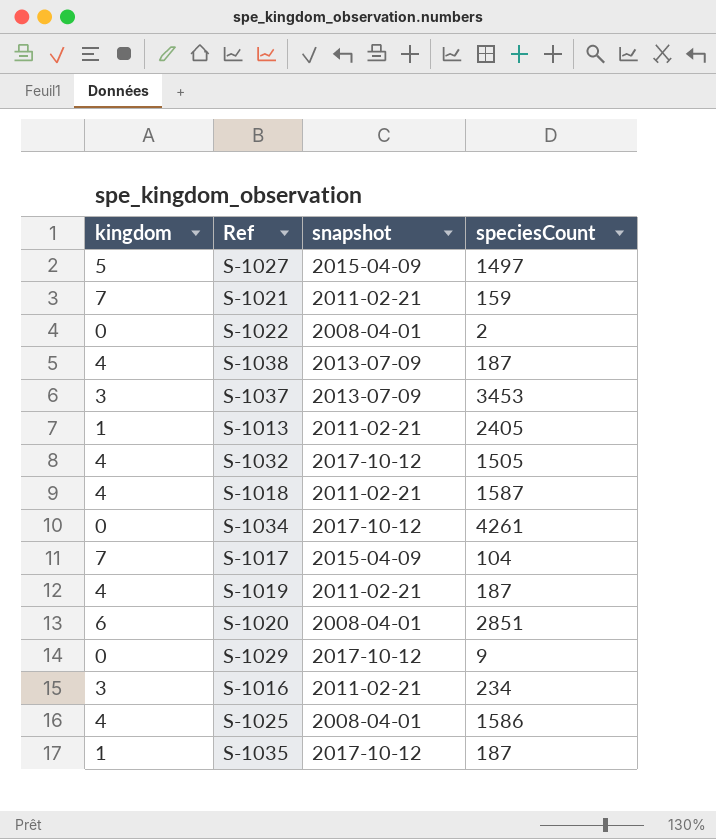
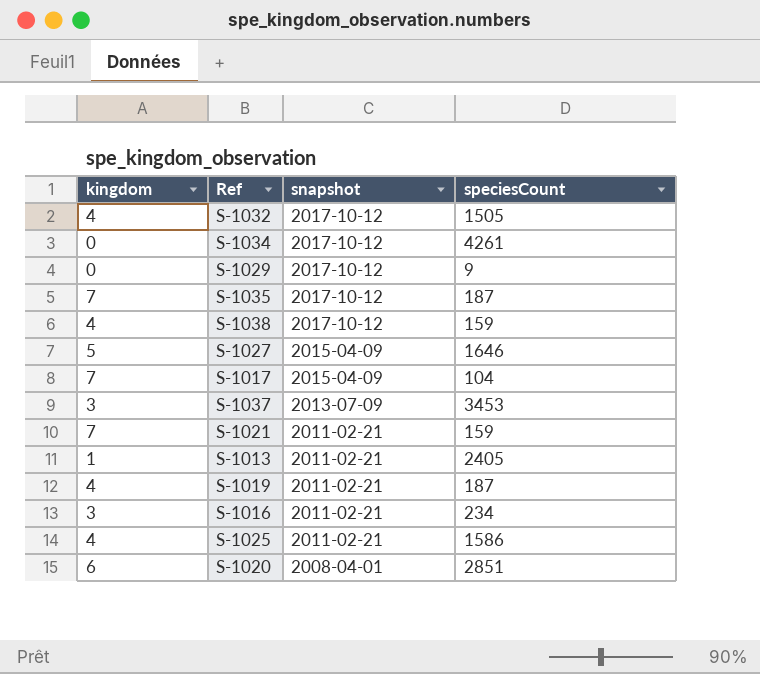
row order: none -> snapshot descending
row S-1022: 0 | 2008-04-01 | 2 -> none
row S-1018: 4 | 2011-02-21 | 1587 -> none
S-1035 | kingdom: 1 -> 7
S-1038 | snapshot: 2013-07-09 -> 2017-10-12
S-1038 | speciesCount: 187 -> 159
S-1027 | speciesCount: 1497 -> 1646
S-1025 | snapshot: 2008-04-01 -> 2011-02-21

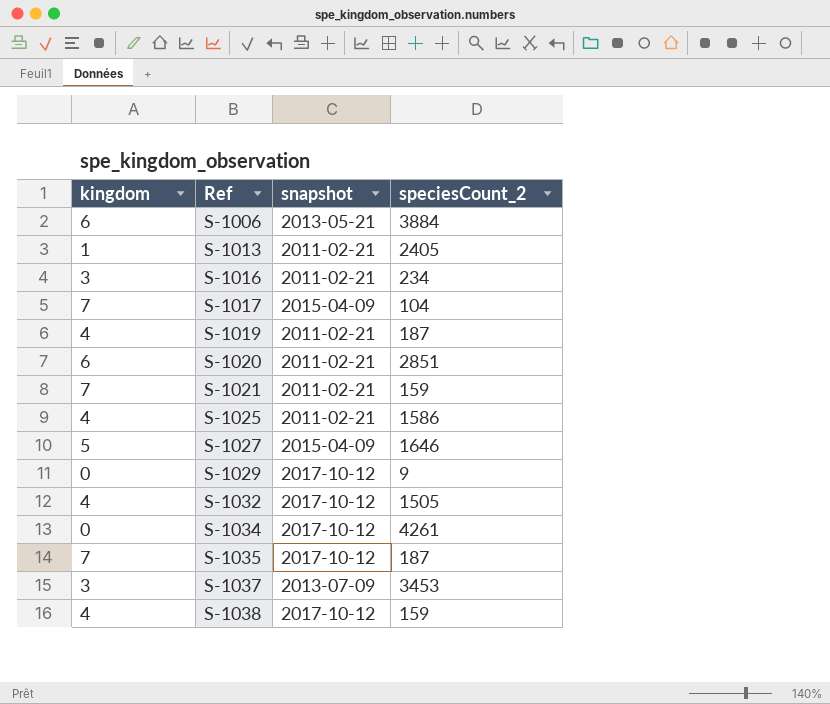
row order: snapshot descending -> Ref ascending
column name: speciesCount -> speciesCount_2
row S-1006: none -> 6 | 2013-05-21 | 3884
S-1020 | snapshot: 2008-04-01 -> 2011-02-21

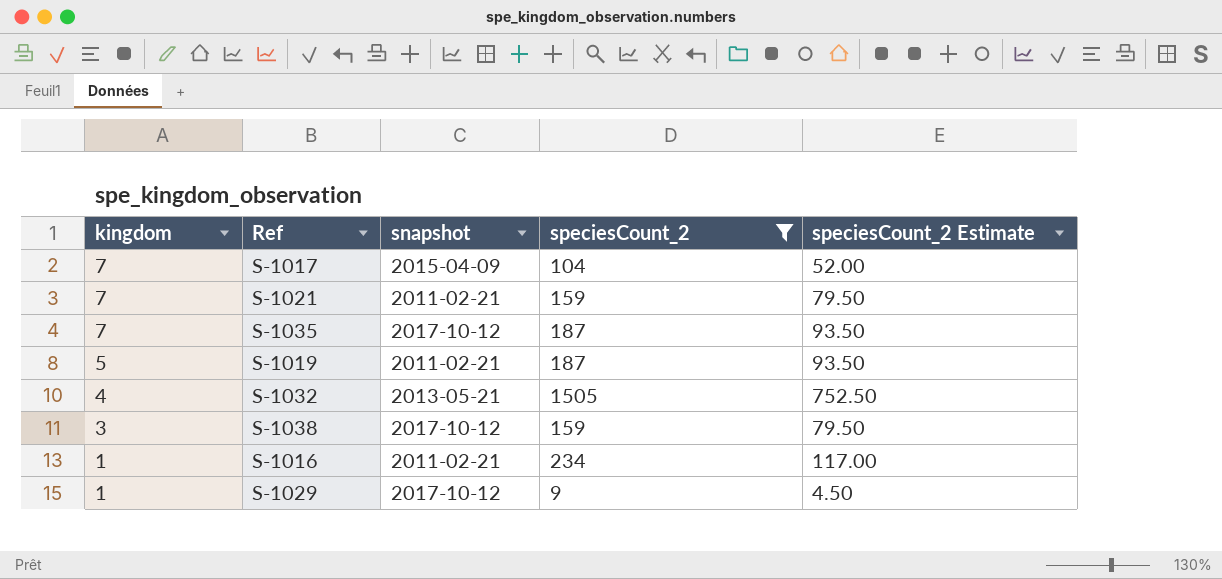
filter: none -> speciesCount_2 <= 1505
row order: Ref ascending -> kingdom descending
column speciesCount_2 Estimate | formula: none -> [speciesCount_2] * 0.5
S-1019 | kingdom: 4 -> 5
S-1032 | snapshot: 2017-10-12 -> 2013-05-21
S-1038 | kingdom: 4 -> 3
S-1016 | kingdom: 3 -> 1
S-1029 | kingdom: 0 -> 1

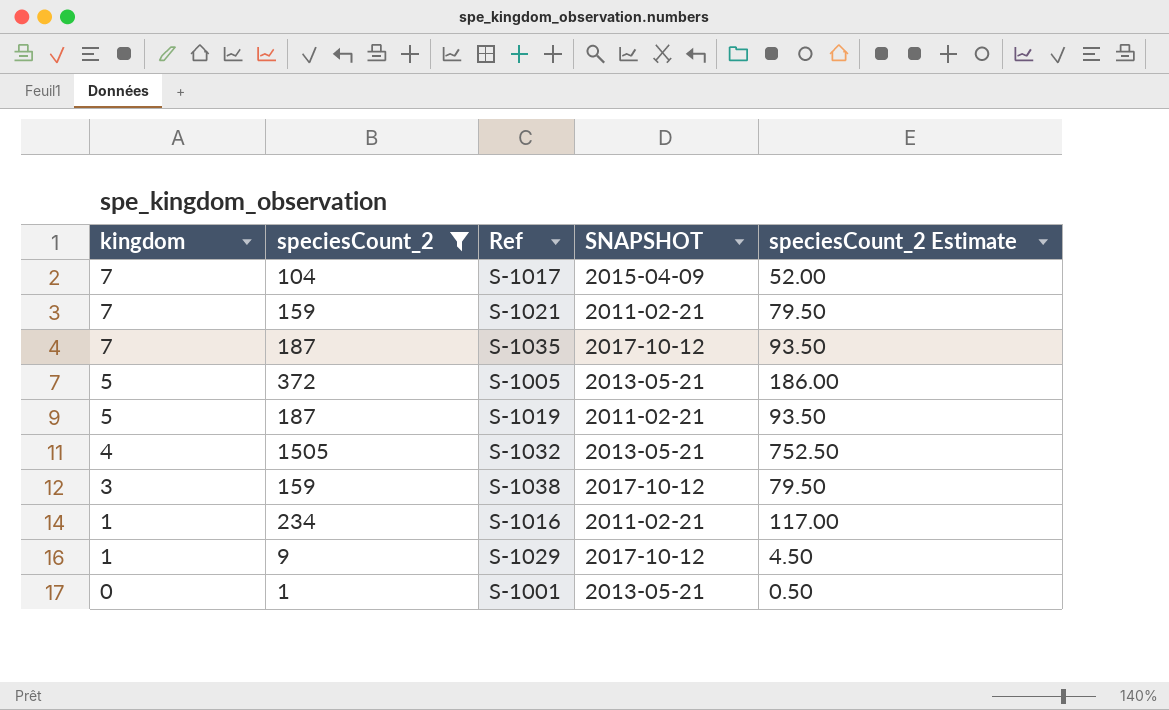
column speciesCount_2 | position: 4 -> 2
column name: snapshot -> SNAPSHOT
row S-1005: none -> 5 | 372 | 2013-05-21 | 186.00
row S-1001: none -> 0 | 1 | 2013-05-21 | 0.50

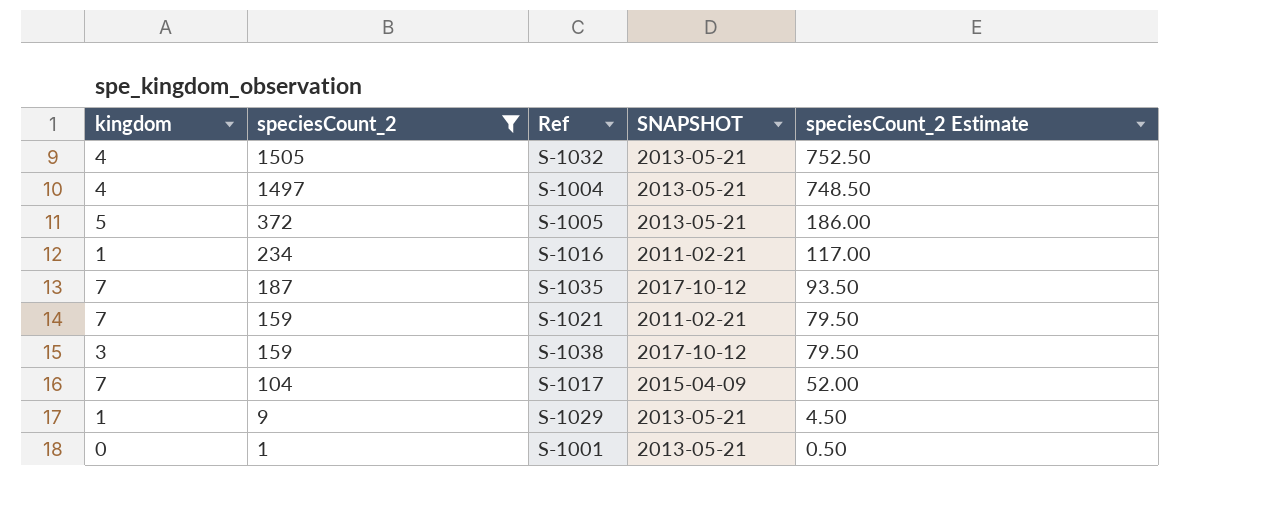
row order: kingdom descending -> speciesCount_2 descending
row S-1019: 5 | 187 | 2011-02-21 | 93.50 -> none
row S-1004: none -> 4 | 1497 | 2013-05-21 | 748.50
S-1029 | SNAPSHOT: 2017-10-12 -> 2013-05-21

